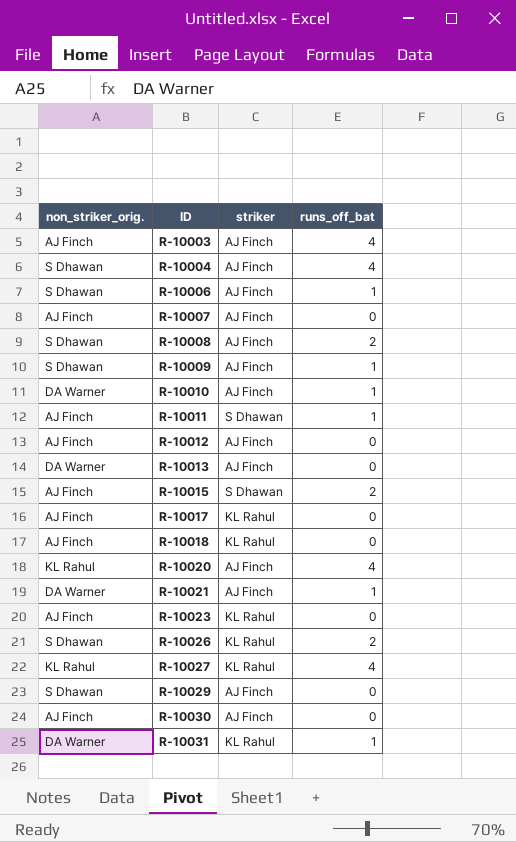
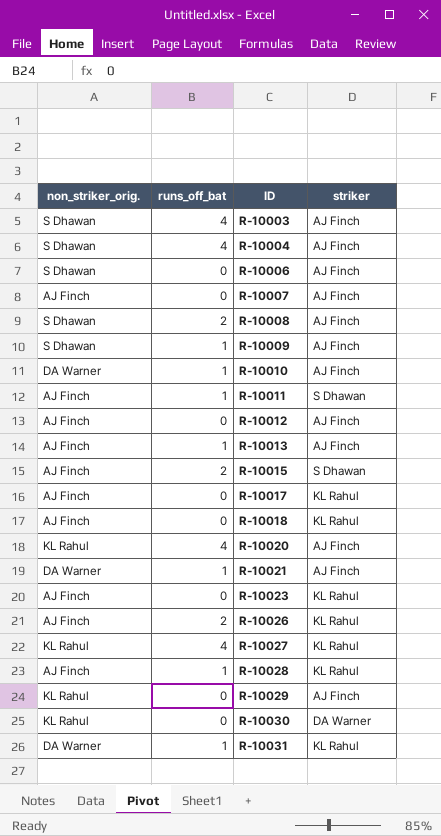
column runs_off_bat | position: 4 -> 2
R-10003 | non_striker_orig.: AJ Finch -> S Dhawan
R-10006 | runs_off_bat: 1 -> 0
R-10013 | non_striker_orig.: DA Warner -> AJ Finch
R-10013 | runs_off_bat: 0 -> 1
R-10026 | non_striker_orig.: S Dhawan -> AJ Finch
row R-10028: none -> AJ Finch | 1 | KL Rahul
R-10029 | non_striker_orig.: S Dhawan -> KL Rahul
R-10030 | non_striker_orig.: AJ Finch -> KL Rahul
R-10030 | striker: AJ Finch -> DA Warner

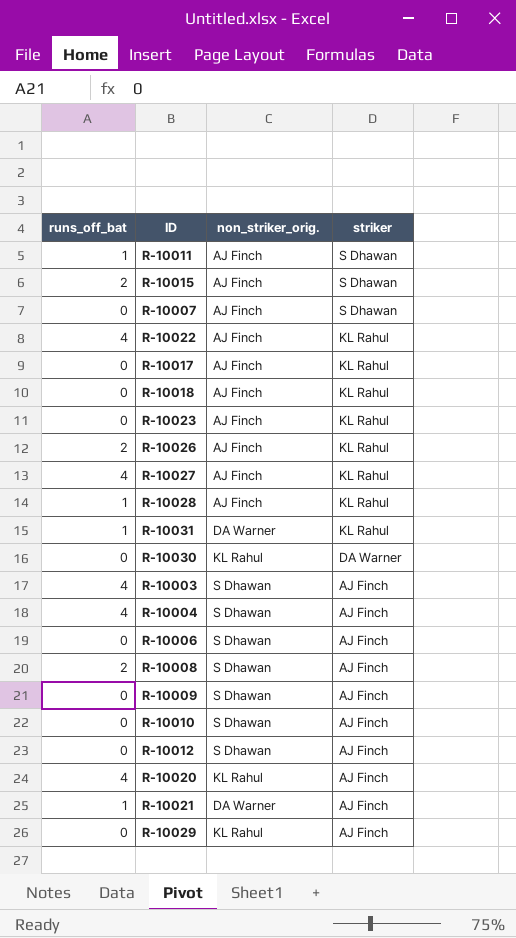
row order: ID ascending -> striker descending
column non_striker_orig. | position: 1 -> 3
row R-10013: AJ Finch | 1 | AJ Finch -> none
R-10007 | striker: AJ Finch -> S Dhawan
row R-10022: none -> 4 | AJ Finch | KL Rahul
R-10027 | non_striker_orig.: KL Rahul -> AJ Finch
R-10009 | runs_off_bat: 1 -> 0
R-10010 | runs_off_bat: 1 -> 0
R-10010 | non_striker_orig.: DA Warner -> S Dhawan
R-10012 | non_striker_orig.: AJ Finch -> S Dhawan

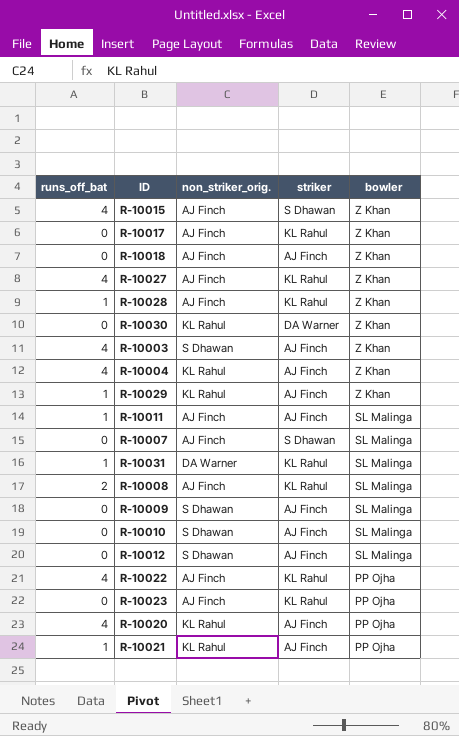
row order: striker descending -> bowler descending
column bowler | position: none -> 5
row R-10026: 2 | AJ Finch | KL Rahul -> none
row R-10006: 0 | S Dhawan | AJ Finch -> none
R-10015 | runs_off_bat: 2 -> 4
R-10018 | striker: KL Rahul -> AJ Finch
R-10004 | non_striker_orig.: S Dhawan -> KL Rahul
R-10029 | runs_off_bat: 0 -> 1
R-10011 | striker: S Dhawan -> AJ Finch
R-10008 | non_striker_orig.: S Dhawan -> AJ Finch
R-10008 | striker: AJ Finch -> KL Rahul
R-10021 | non_striker_orig.: DA Warner -> KL Rahul

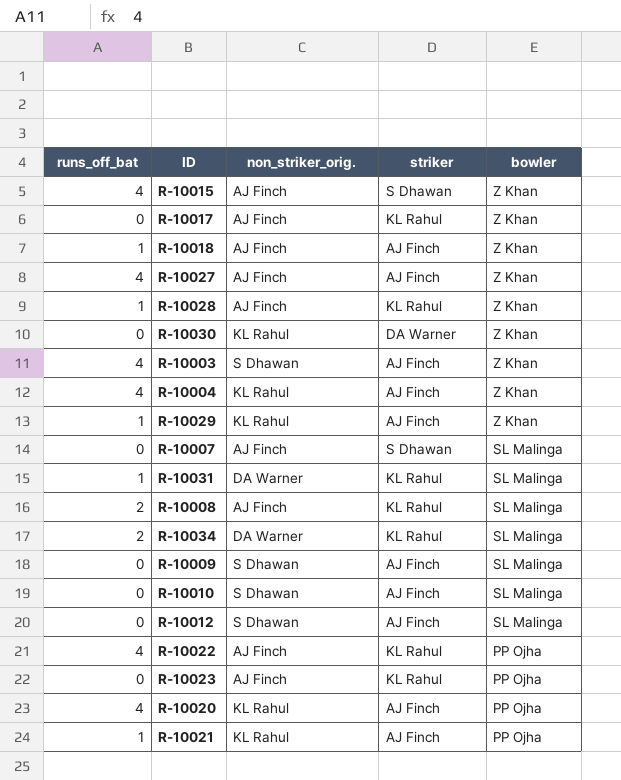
row R-10011: 1 | AJ Finch | AJ Finch | SL Malinga -> none
R-10018 | runs_off_bat: 0 -> 1
R-10027 | striker: KL Rahul -> AJ Finch
row R-10034: none -> 2 | DA Warner | KL Rahul | SL Malinga

